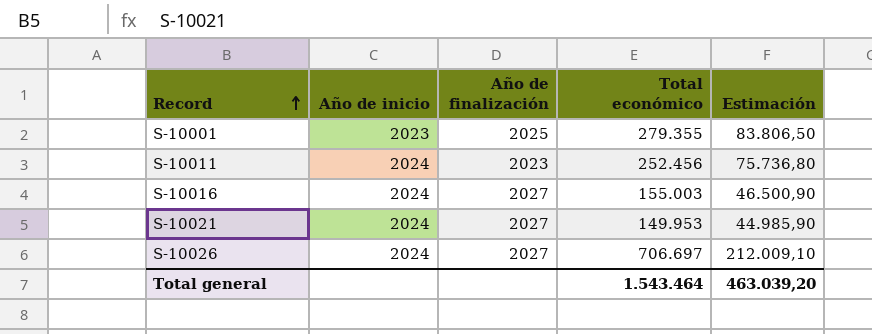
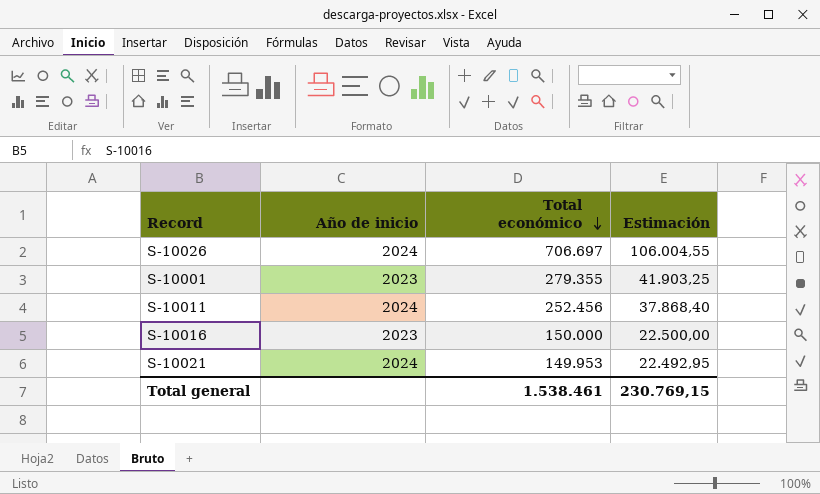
row order: Record ascending -> Total económico descending
column Año de finalización | position: 3 -> none
column Estimación | formula: [Total económico] * 0,3 -> [Total económico] * 0,15
S-10016 | Año de inicio: 2024 -> 2023
S-10016 | Total económico: 155.003 -> 150.000
Total general | Total económico: 1.543.464 -> 1.538.461
Total general | Estimación: 463.039,20 -> 230.769,15

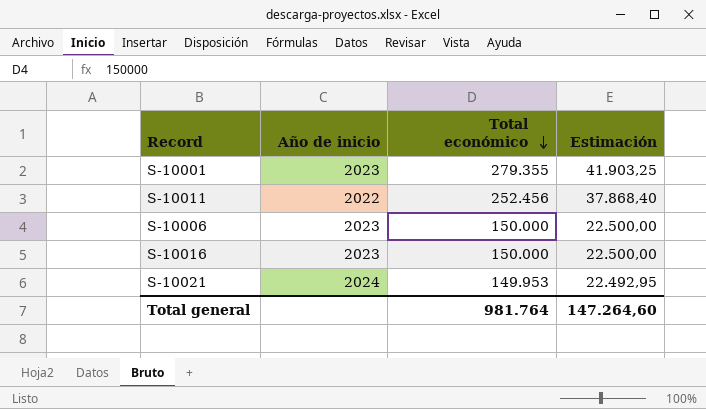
row S-10026: 2024 | 706.697 | 106.004,55 -> none
S-10011 | Año de inicio: 2024 -> 2022
row S-10006: none -> 2023 | 150.000 | 22.500,00
Total general | Total económico: 1.538.461 -> 981.764
Total general | Estimación: 230.769,15 -> 147.264,60

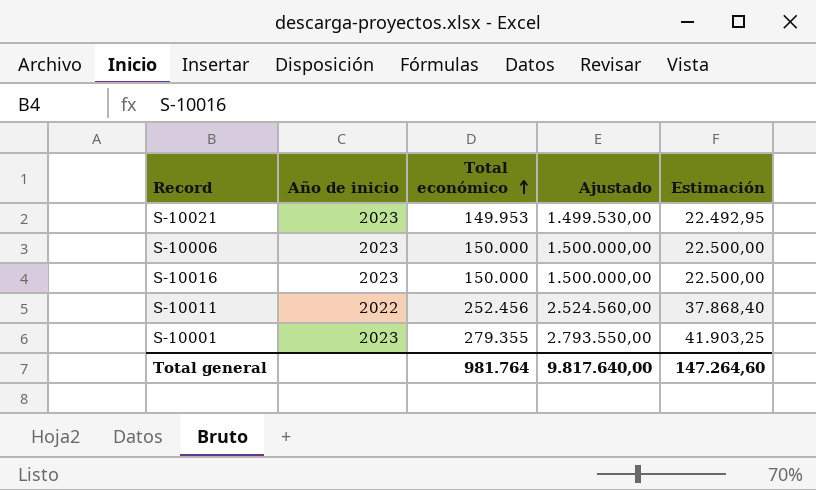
row order: Total económico descending -> Total económico ascending
column Ajustado | formula: none -> [Total económico] * 10
S-10021 | Año de inicio: 2024 -> 2023

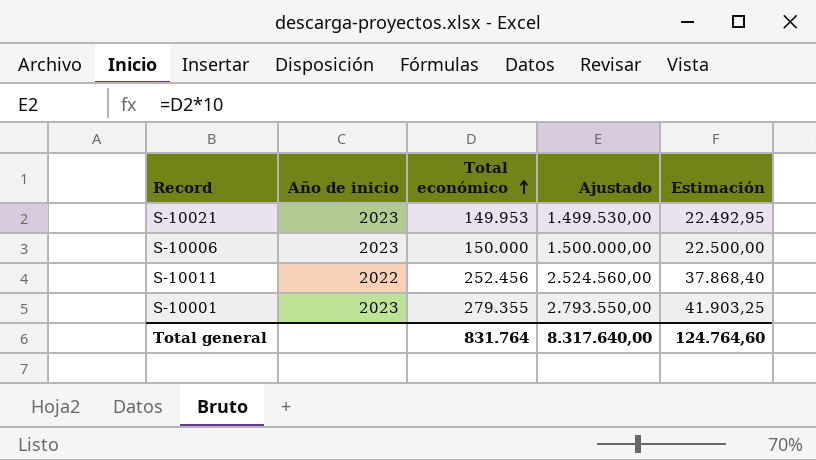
row S-10016: 2023 | 150.000 | 1.500.000,00 | 22.500,00 -> none
Total general | Total económico: 981.764 -> 831.764
Total general | Ajustado: 9.817.640,00 -> 8.317.640,00
Total general | Estimación: 147.264,60 -> 124.764,60

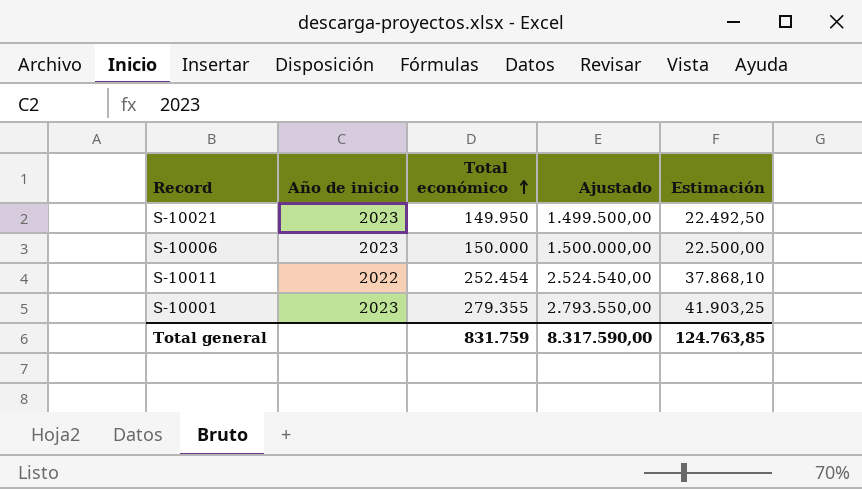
S-10021 | Total económico: 149.953 -> 149.950
S-10021 | Ajustado: 1.499.530,00 -> 1.499.500,00
S-10021 | Estimación: 22.492,95 -> 22.492,50
S-10011 | Total económico: 252.456 -> 252.454
S-10011 | Ajustado: 2.524.560,00 -> 2.524.540,00
S-10011 | Estimación: 37.868,40 -> 37.868,10
Total general | Total económico: 831.764 -> 831.759
Total general | Ajustado: 8.317.640,00 -> 8.317.590,00
Total general | Estimación: 124.764,60 -> 124.763,85

